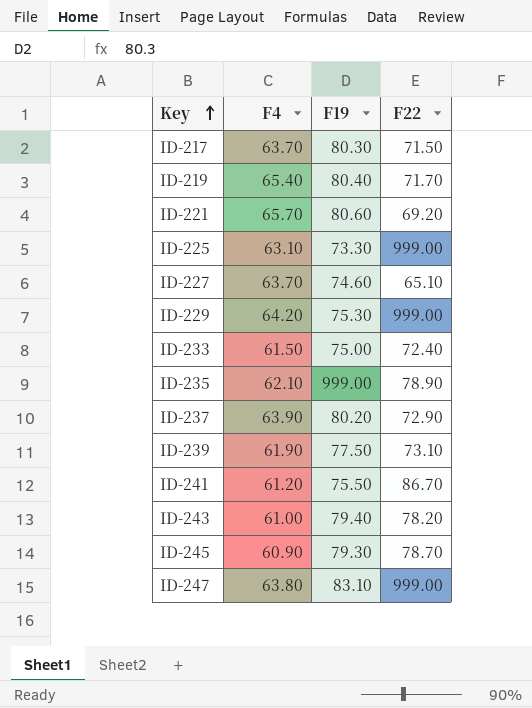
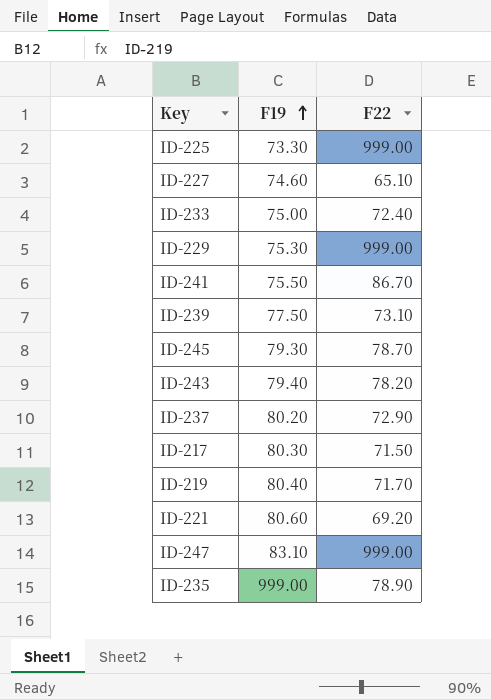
row order: Key ascending -> F19 ascending
column F4 | position: 2 -> none

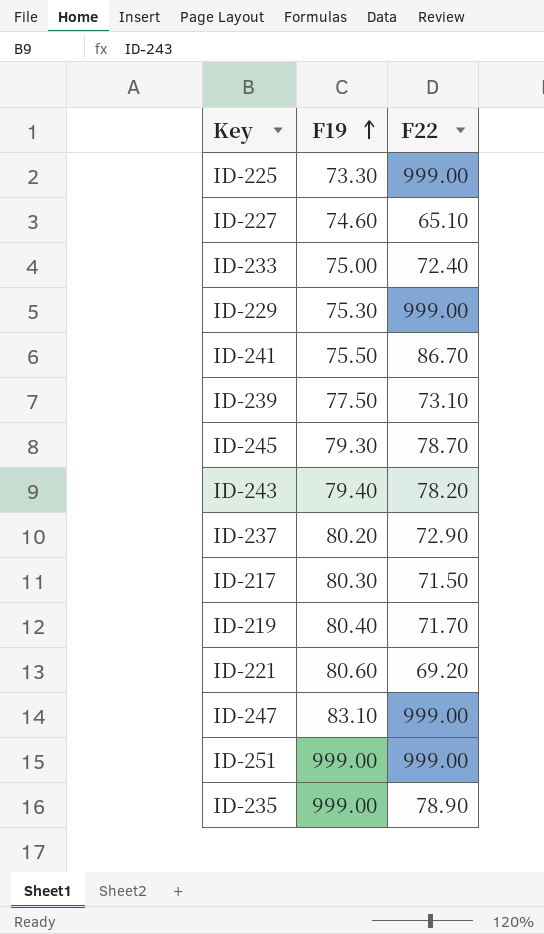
row ID-251: none -> 999.00 | 999.00

